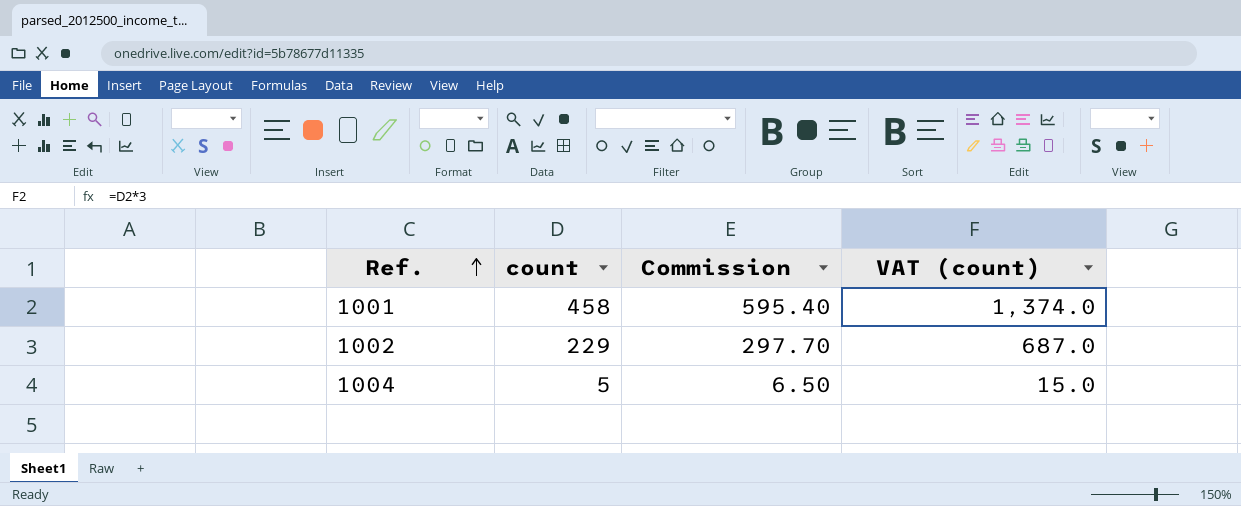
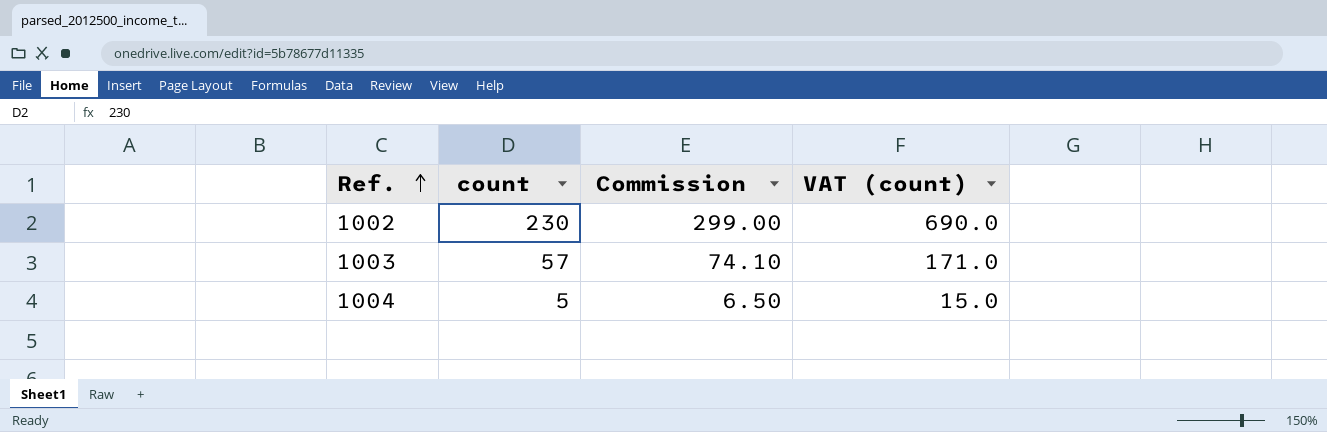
row 1001: 458 | 595.40 | 1,374.0 -> none
1002 | count: 229 -> 230
1002 | Commission: 297.70 -> 299.00
1002 | VAT (count): 687.0 -> 690.0
row 1003: none -> 57 | 74.10 | 171.0

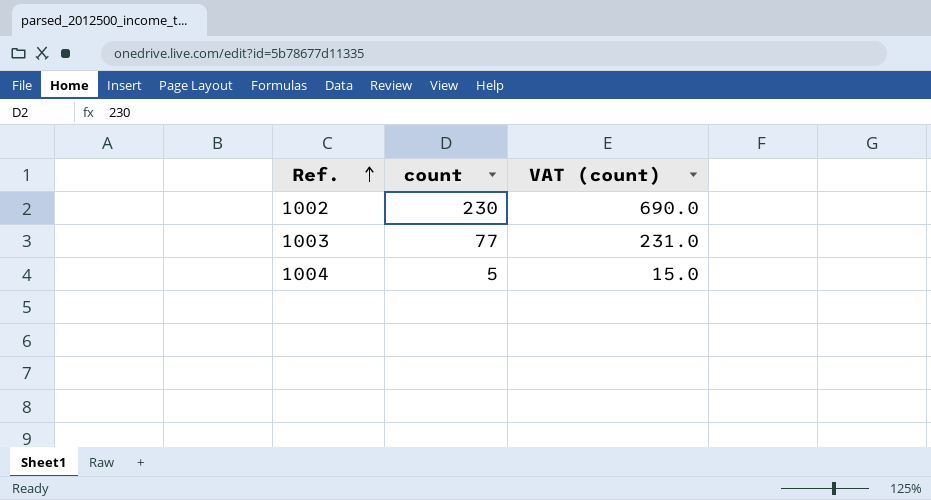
column Commission | formula: [count] * 1.3 -> none
1003 | count: 57 -> 77
1003 | VAT (count): 171.0 -> 231.0

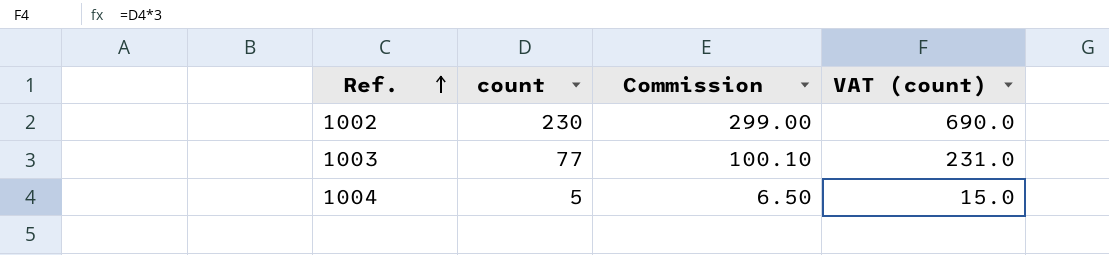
column Commission | formula: none -> [count] * 1.3

